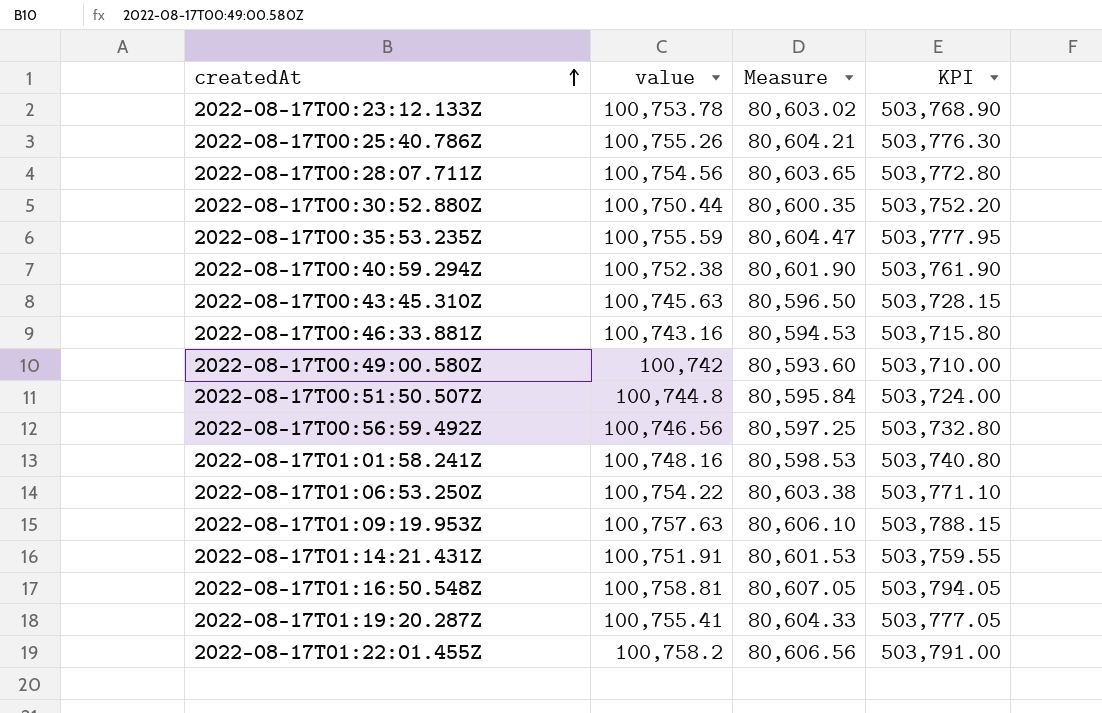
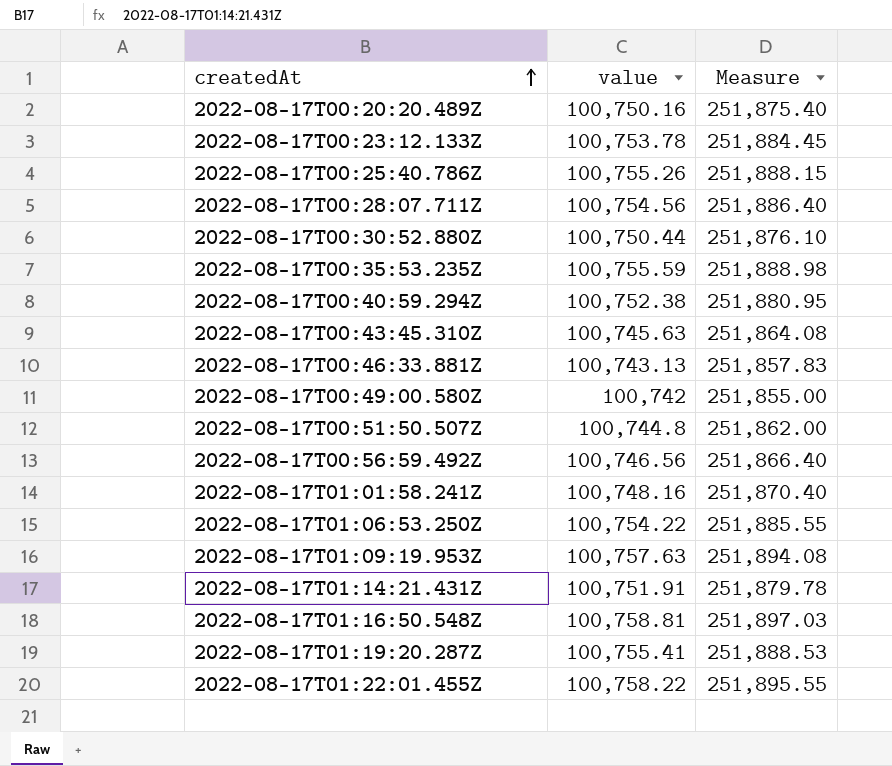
column KPI | formula: [value] * 5 -> none
column Measure | formula: [value] * 0.8 -> [value] * 2.5
row 2022-08-17T00:20:20.489Z: none -> 100,750.16 | 251,875.40
2022-08-17T00:46:33.881Z | value: 100,743.16 -> 100,743.13
2022-08-17T01:22:01.455Z | value: 100,758.2 -> 100,758.22

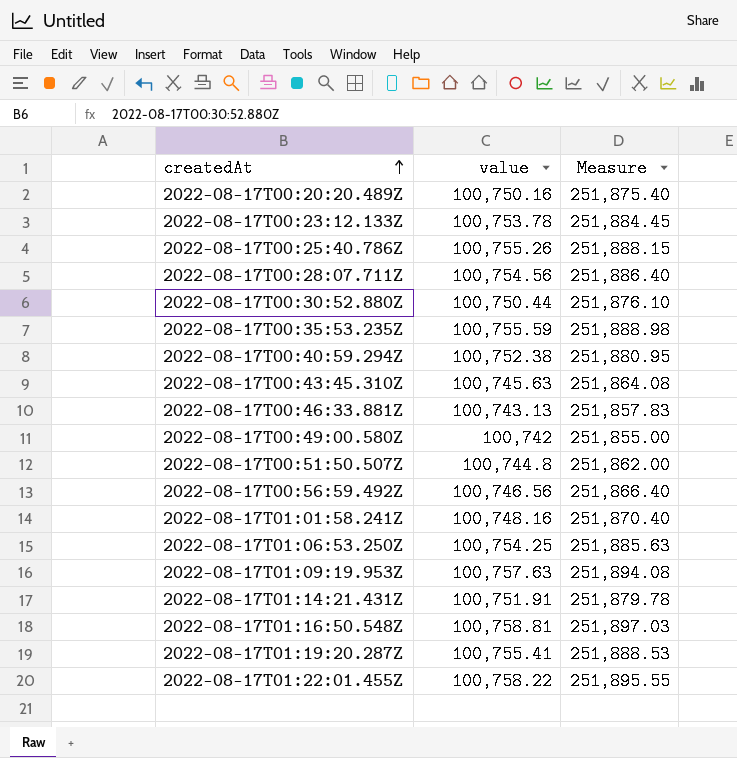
2022-08-17T01:06:53.250Z | value: 100,754.22 -> 100,754.25
2022-08-17T01:06:53.250Z | Measure: 251,885.55 -> 251,885.63

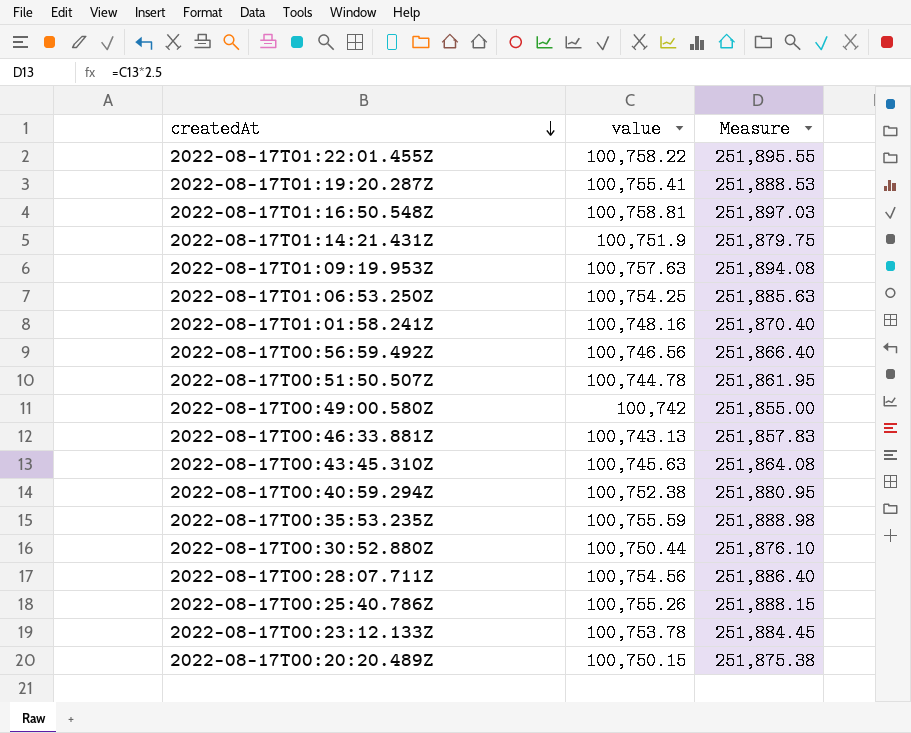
row order: createdAt ascending -> createdAt descending
2022-08-17T01:14:21.431Z | value: 100,751.91 -> 100,751.9
2022-08-17T01:14:21.431Z | Measure: 251,879.78 -> 251,879.75
2022-08-17T00:51:50.507Z | value: 100,744.8 -> 100,744.78
2022-08-17T00:51:50.507Z | Measure: 251,862.00 -> 251,861.95
2022-08-17T00:20:20.489Z | value: 100,750.16 -> 100,750.15
2022-08-17T00:20:20.489Z | Measure: 251,875.40 -> 251,875.38

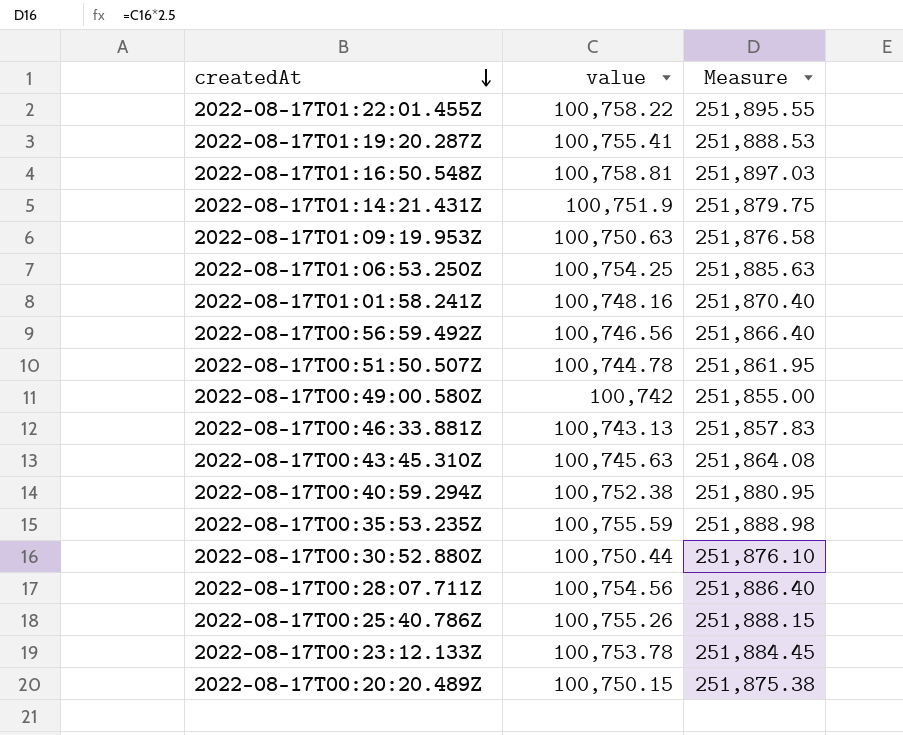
2022-08-17T01:09:19.953Z | value: 100,757.63 -> 100,750.63
2022-08-17T01:09:19.953Z | Measure: 251,894.08 -> 251,876.58

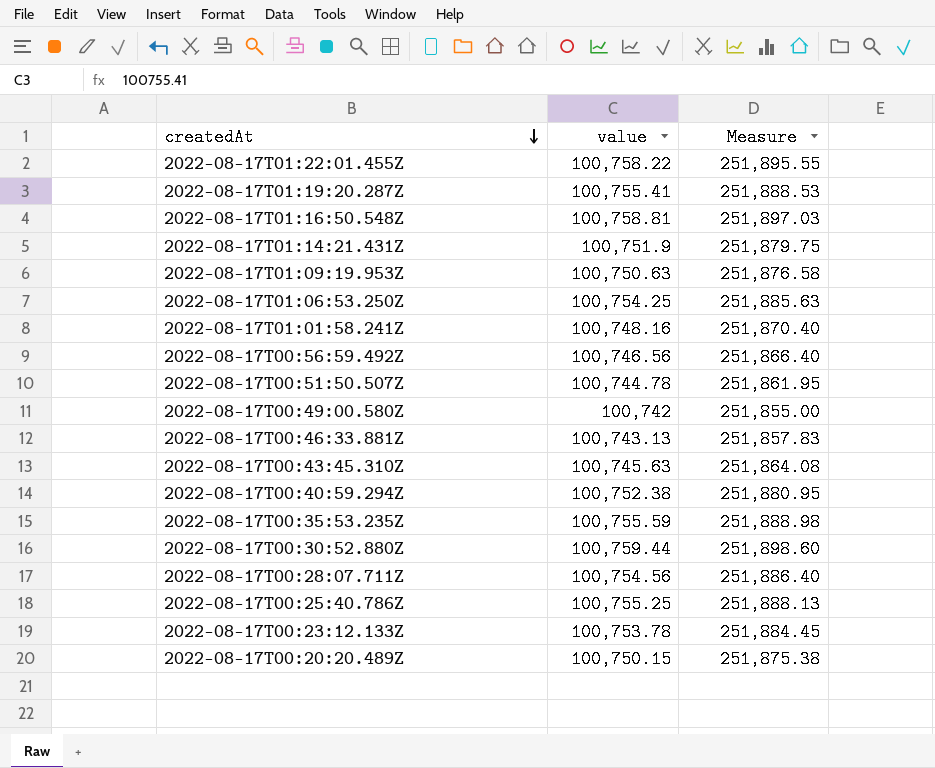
2022-08-17T00:30:52.880Z | value: 100,750.44 -> 100,759.44
2022-08-17T00:30:52.880Z | Measure: 251,876.10 -> 251,898.60
2022-08-17T00:25:40.786Z | value: 100,755.26 -> 100,755.25
2022-08-17T00:25:40.786Z | Measure: 251,888.15 -> 251,888.13

